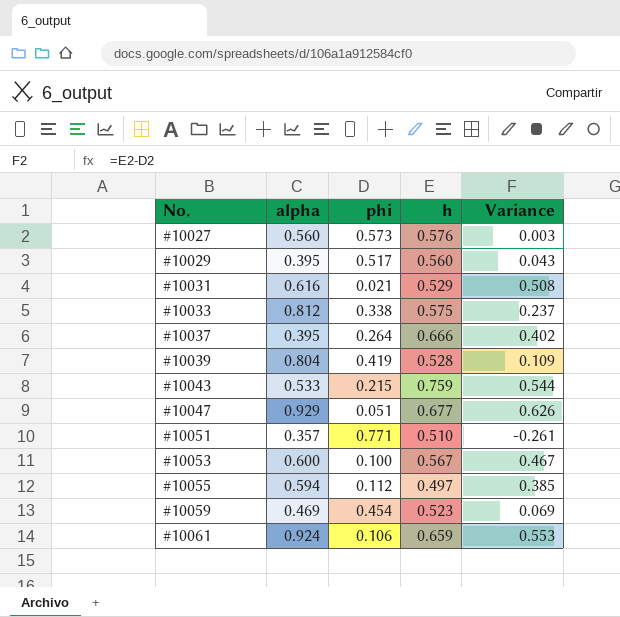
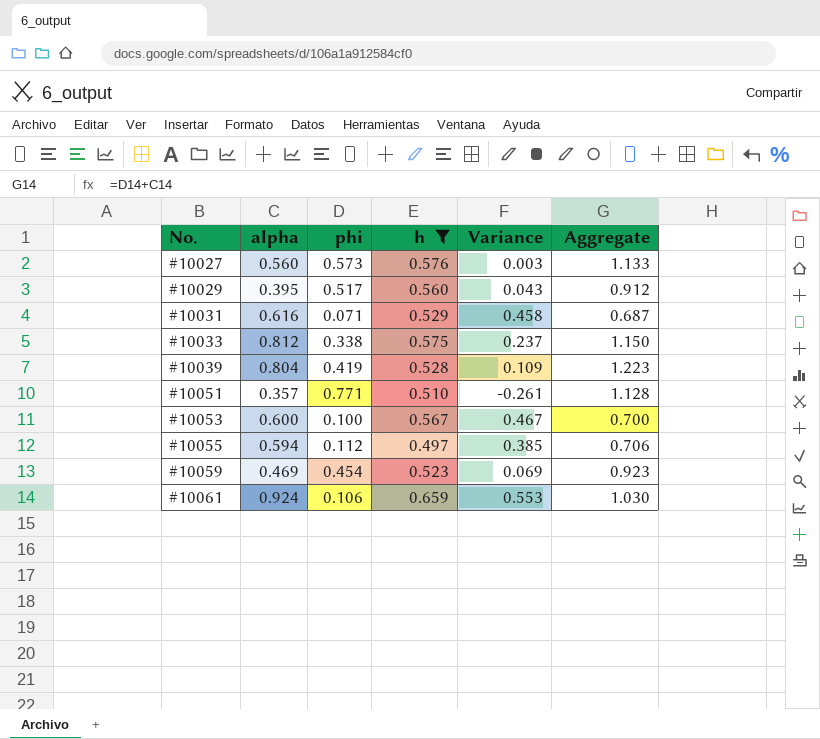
filter: none -> h <= 0.659
column Aggregate | formula: none -> [alpha] + [phi]
#10031 | phi: 0.021 -> 0.071
#10031 | Variance: 0.508 -> 0.458

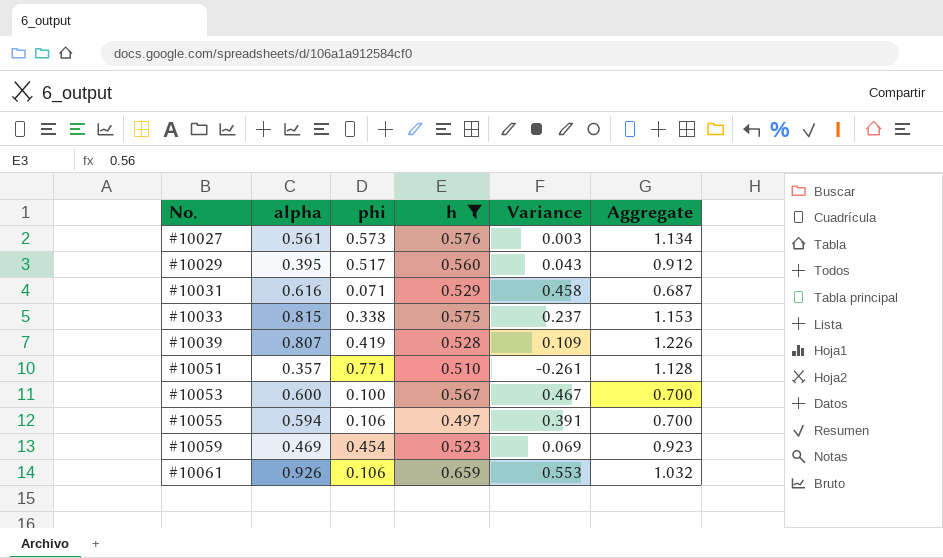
#10027 | alpha: 0.560 -> 0.561
#10027 | Aggregate: 1.133 -> 1.134
#10033 | alpha: 0.812 -> 0.815
#10033 | Aggregate: 1.150 -> 1.153
#10039 | alpha: 0.804 -> 0.807
#10039 | Aggregate: 1.223 -> 1.226
#10055 | phi: 0.112 -> 0.106
#10055 | Variance: 0.385 -> 0.391
#10055 | Aggregate: 0.706 -> 0.700
#10061 | alpha: 0.924 -> 0.926
#10061 | Aggregate: 1.030 -> 1.032

